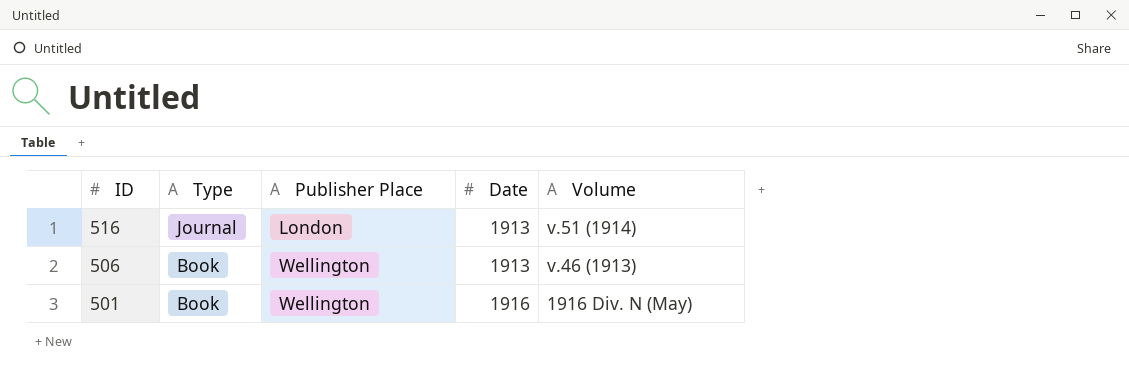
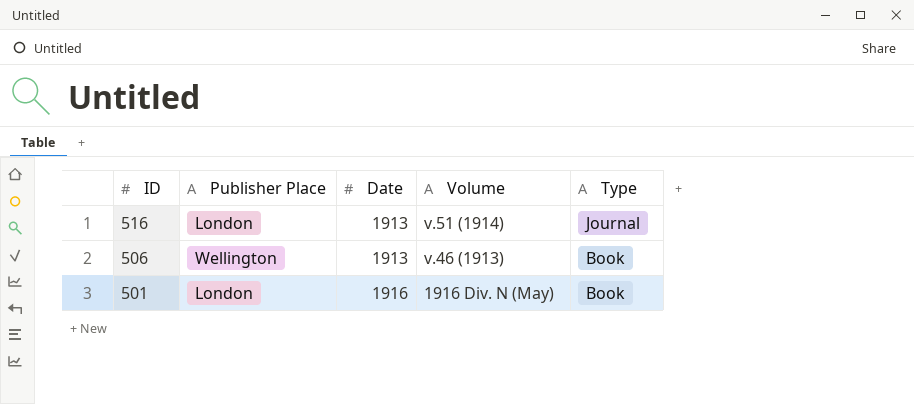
column Type | position: 2 -> 5
501 | Publisher Place: Wellington -> London

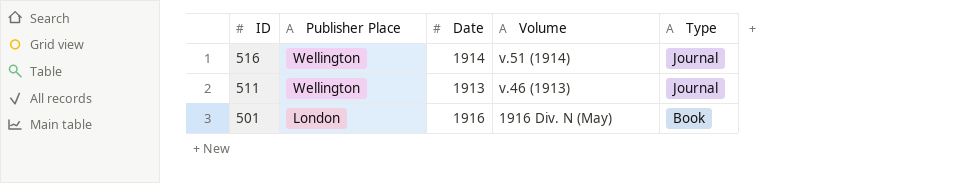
row 506: Wellington | 1913 | v.46 (1913) | Book -> none
516 | Publisher Place: London -> Wellington
516 | Date: 1913 -> 1914
row 511: none -> Wellington | 1913 | v.46 (1913) | Journal

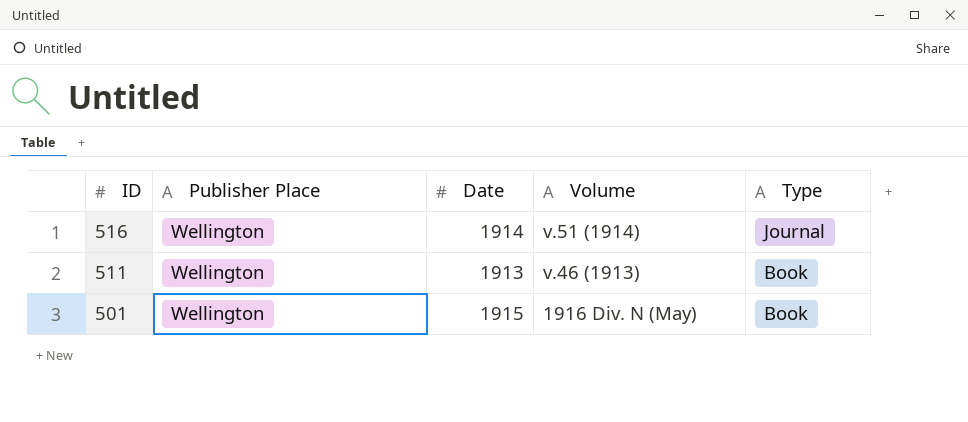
511 | Type: Journal -> Book
501 | Publisher Place: London -> Wellington
501 | Date: 1916 -> 1915

